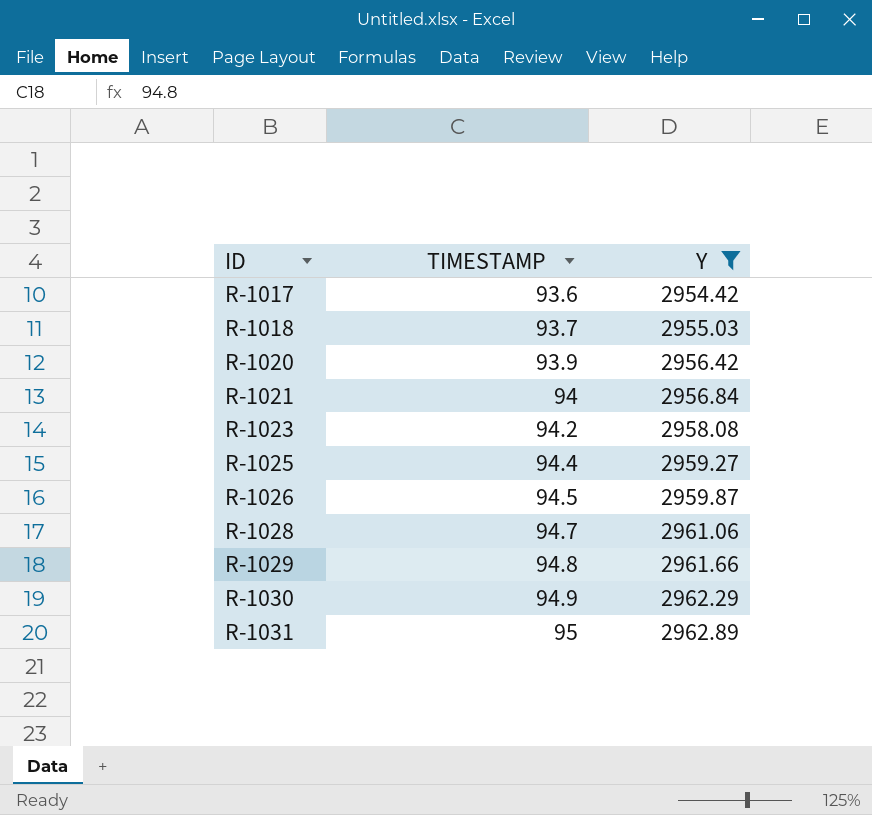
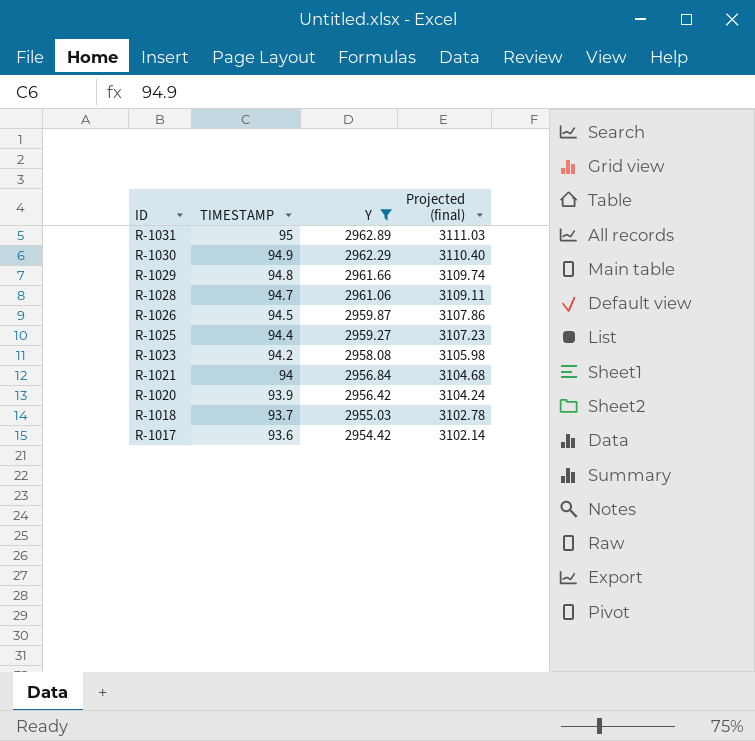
row order: ID ascending -> ID descending
column Projected (final) | formula: none -> [Y] * 1.05

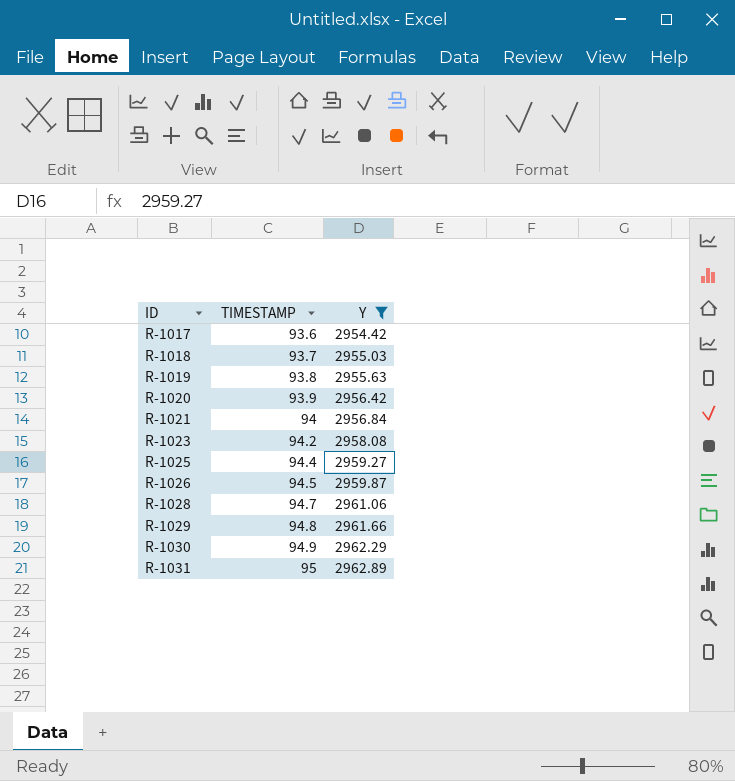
row order: ID descending -> ID ascending
column Projected (final) | formula: [Y] * 1.05 -> none
row R-1019: none -> 93.8 | 2955.63

